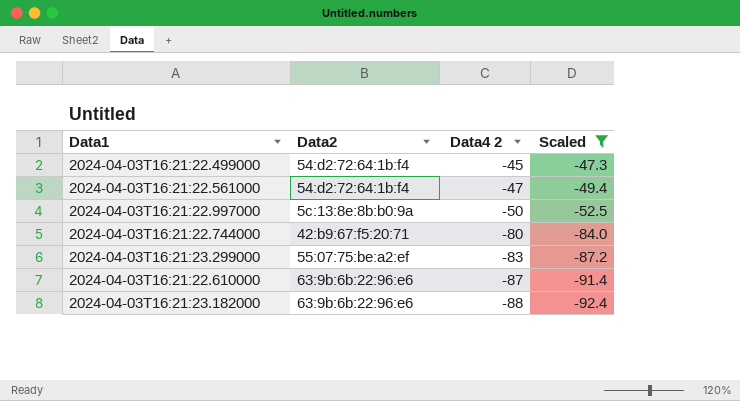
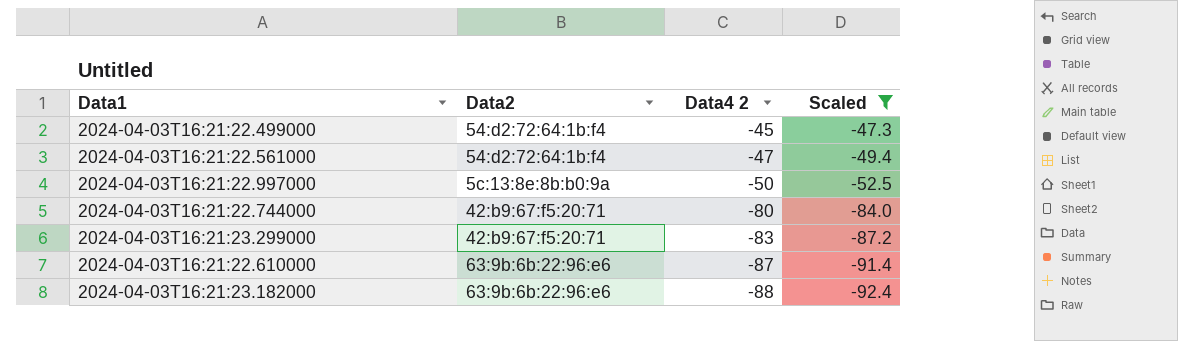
2024-04-03T16:21:23.299000 | Data2: 55:07:75:be:a2:ef -> 42:b9:67:f5:20:71

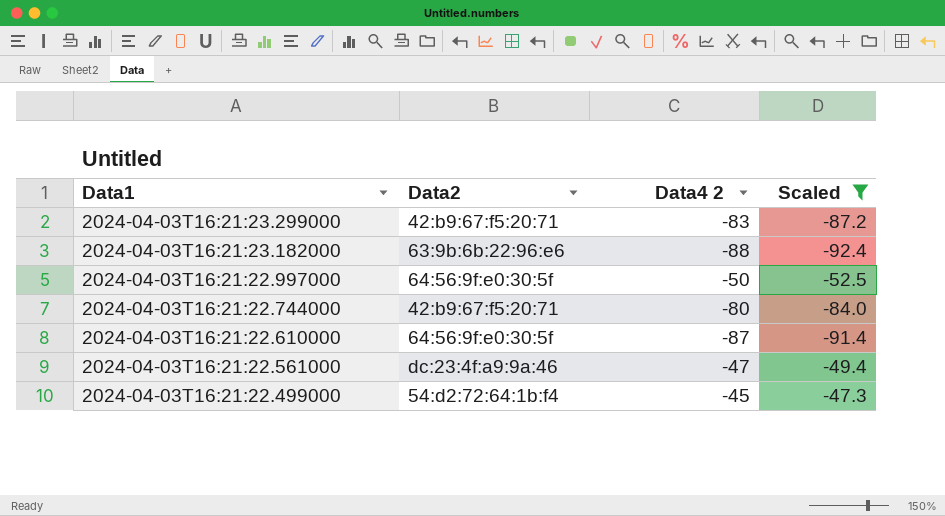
row order: Data4 2 descending -> Data1 descending
2024-04-03T16:21:22.997000 | Data2: 5c:13:8e:8b:b0:9a -> 64:56:9f:e0:30:5f
2024-04-03T16:21:22.610000 | Data2: 63:9b:6b:22:96:e6 -> 64:56:9f:e0:30:5f
2024-04-03T16:21:22.561000 | Data2: 54:d2:72:64:1b:f4 -> dc:23:4f:a9:9a:46

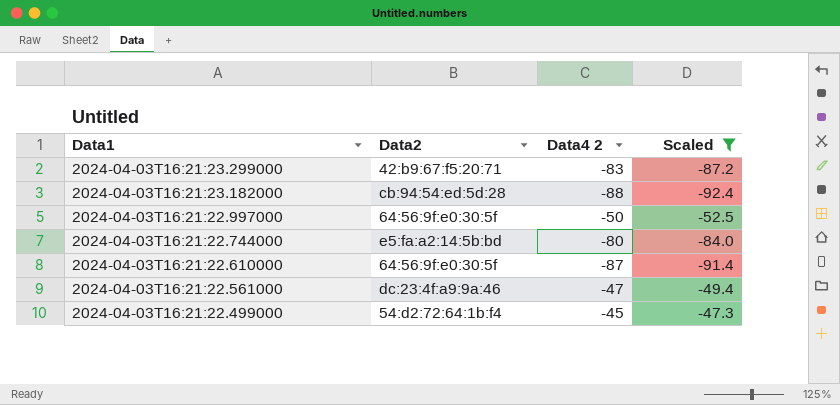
2024-04-03T16:21:23.182000 | Data2: 63:9b:6b:22:96:e6 -> cb:94:54:ed:5d:28
2024-04-03T16:21:22.744000 | Data2: 42:b9:67:f5:20:71 -> e5:fa:a2:14:5b:bd

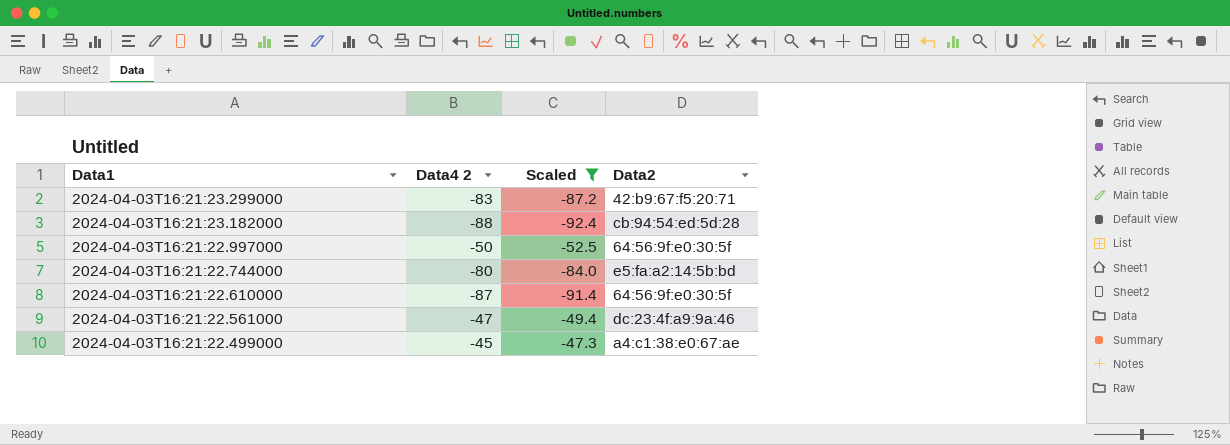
column Data2 | position: 2 -> 4
2024-04-03T16:21:22.499000 | Data2: 54:d2:72:64:1b:f4 -> a4:c1:38:e0:67:ae

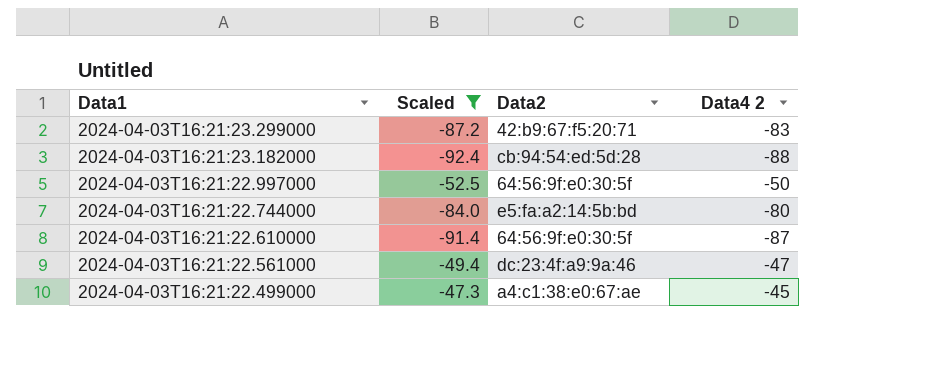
column Data4 2 | position: 2 -> 4

